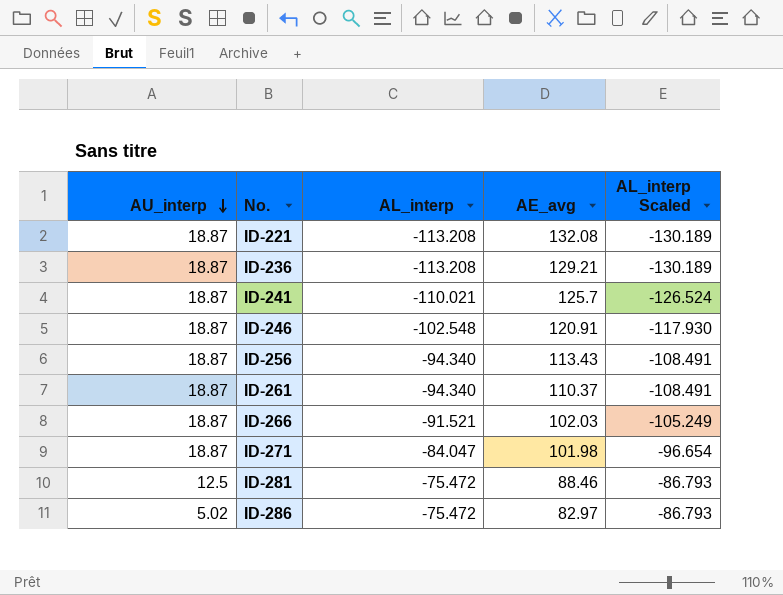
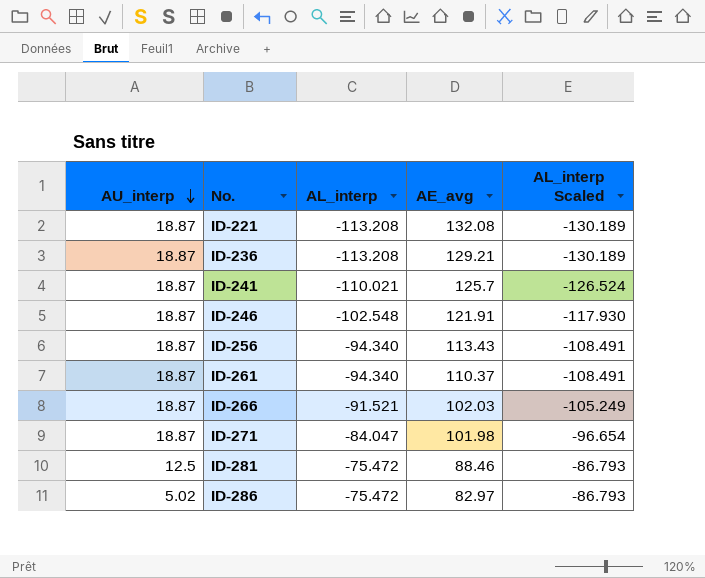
ID-246 | AE_avg: 120.91 -> 121.91

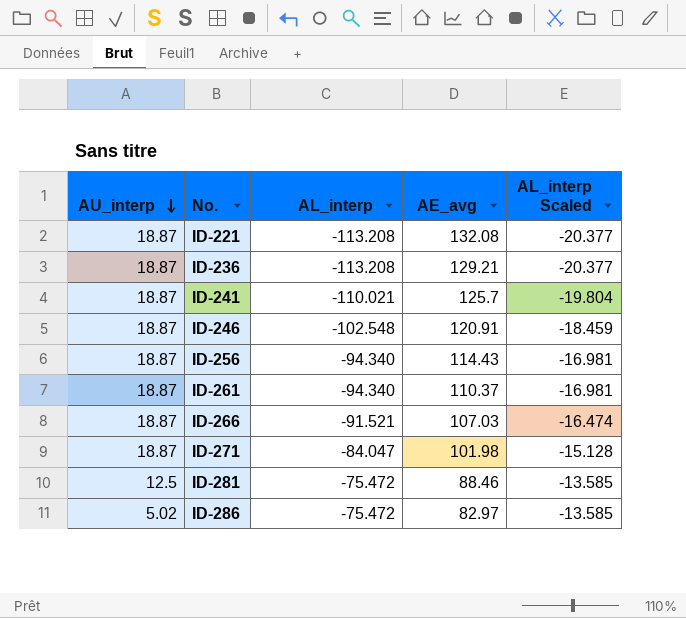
column AL_interp Scaled | formula: [AL_interp] * 1.15 -> [AL_interp] * 0.18
ID-246 | AE_avg: 121.91 -> 120.91
ID-256 | AE_avg: 113.43 -> 114.43
ID-266 | AE_avg: 102.03 -> 107.03

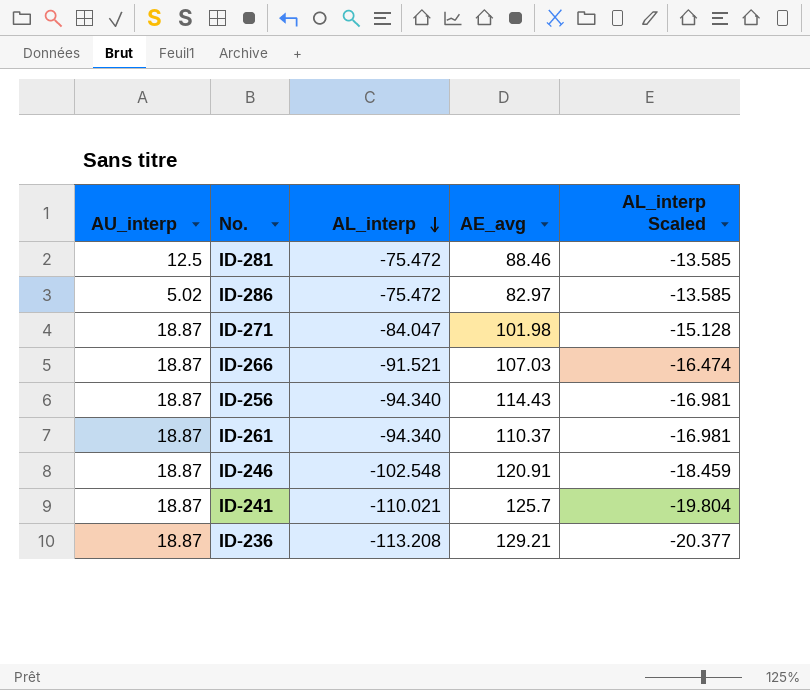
row order: AU_interp descending -> AL_interp descending
row ID-221: 18.87 | -113.208 | 132.08 | -20.377 -> none

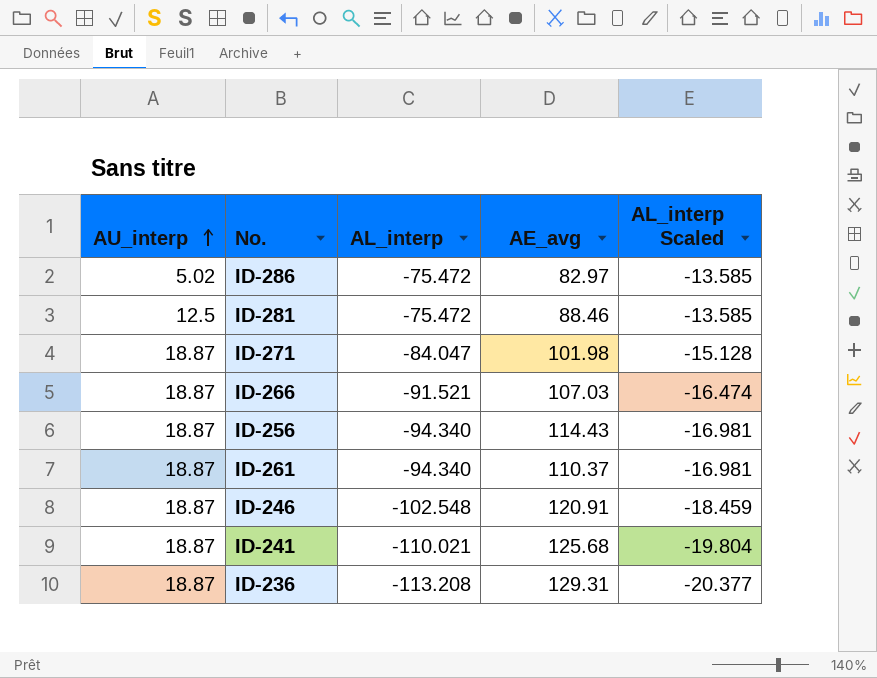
row order: AL_interp descending -> AU_interp ascending
ID-241 | AE_avg: 125.7 -> 125.68
ID-236 | AE_avg: 129.21 -> 129.31

